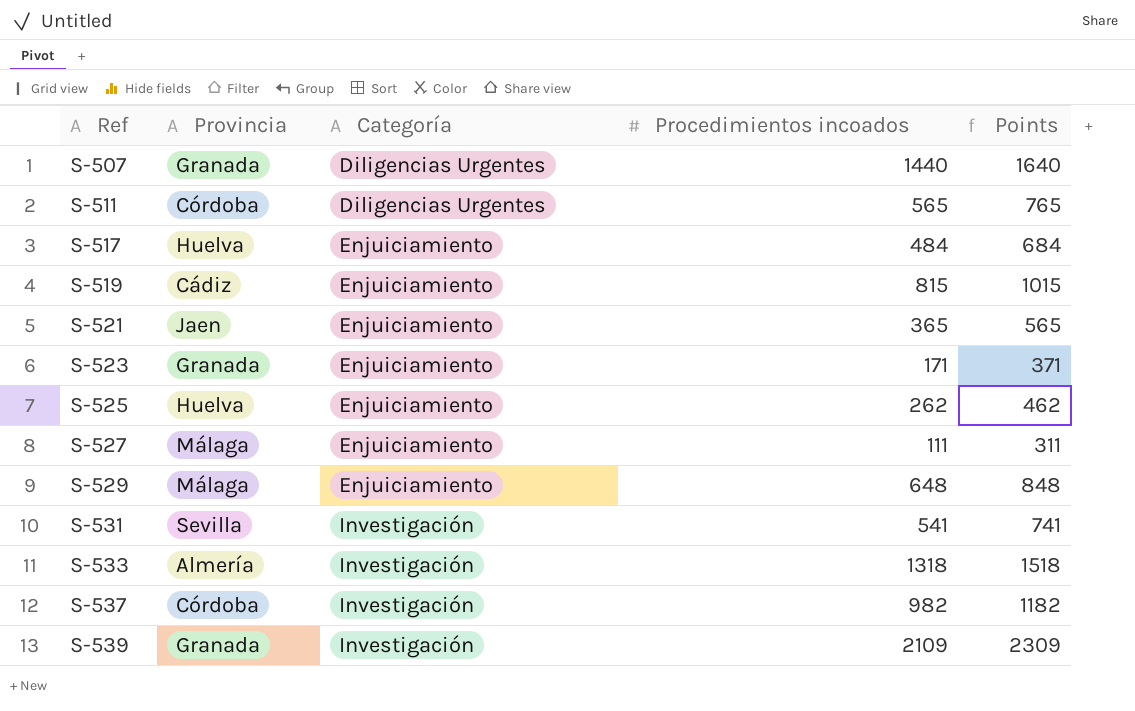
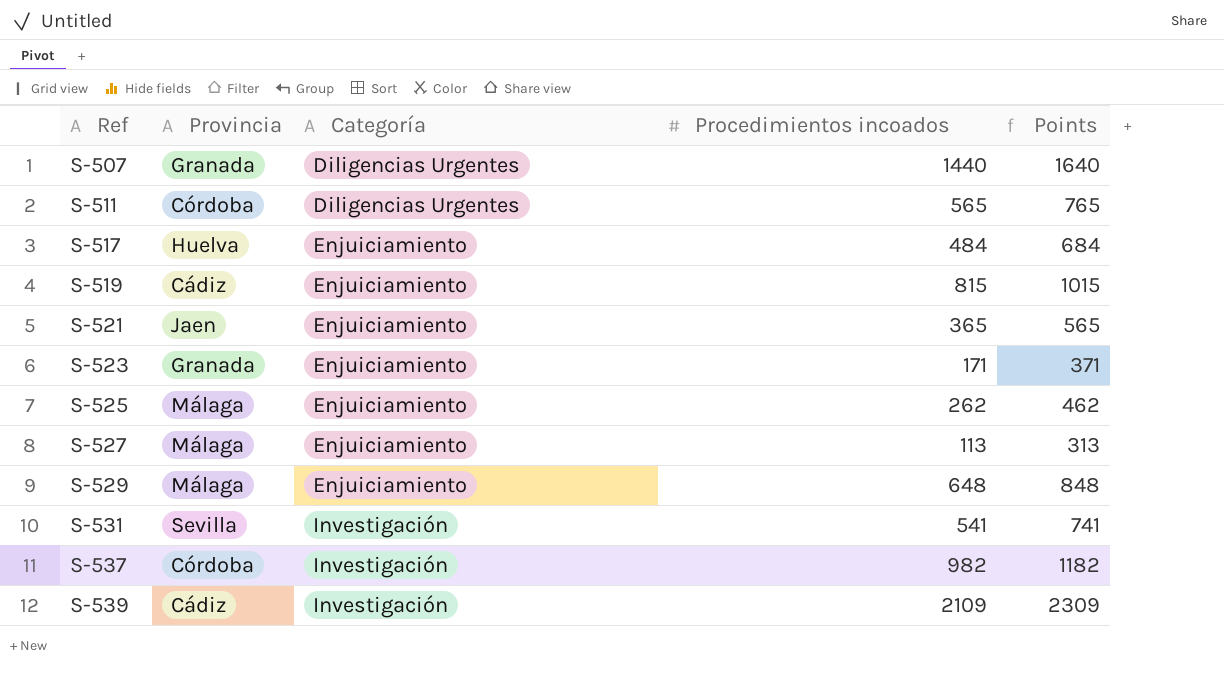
row S-533: Almería | Investigación | 1318 | 1518 -> none
S-525 | Provincia: Huelva -> Málaga
S-527 | Procedimientos incoados: 111 -> 113
S-527 | Points: 311 -> 313
S-539 | Provincia: Granada -> Cádiz

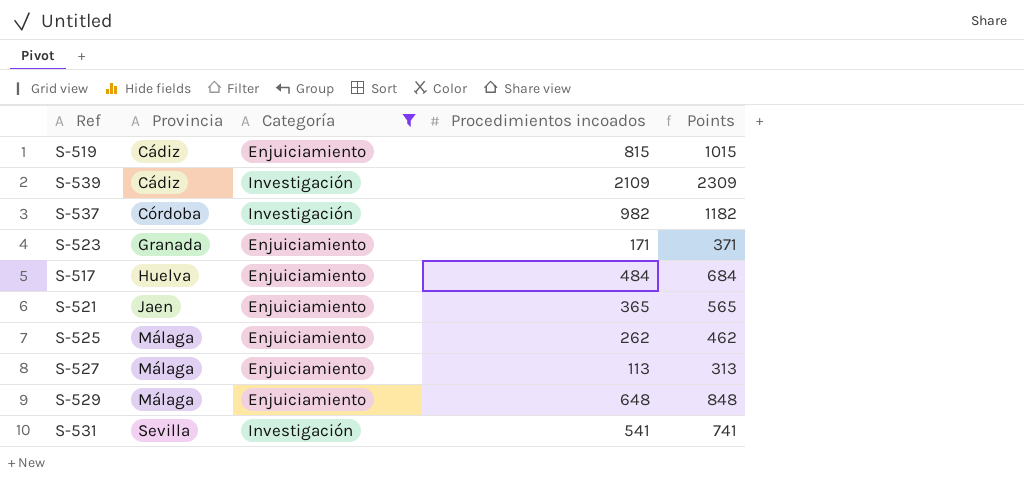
filter: none -> Categoría != Diligencias Urgentes
row order: Ref ascending -> Provincia ascending

